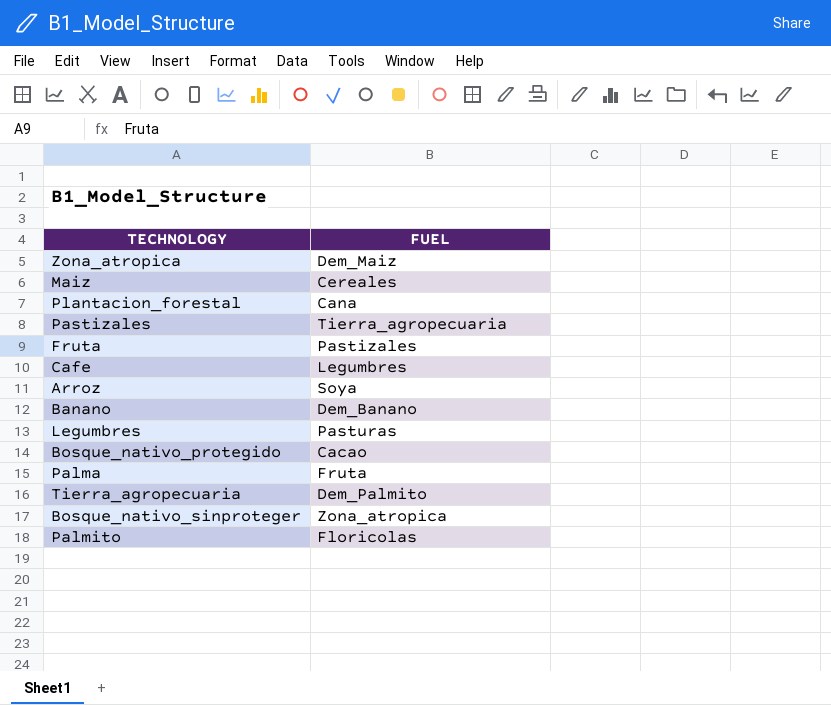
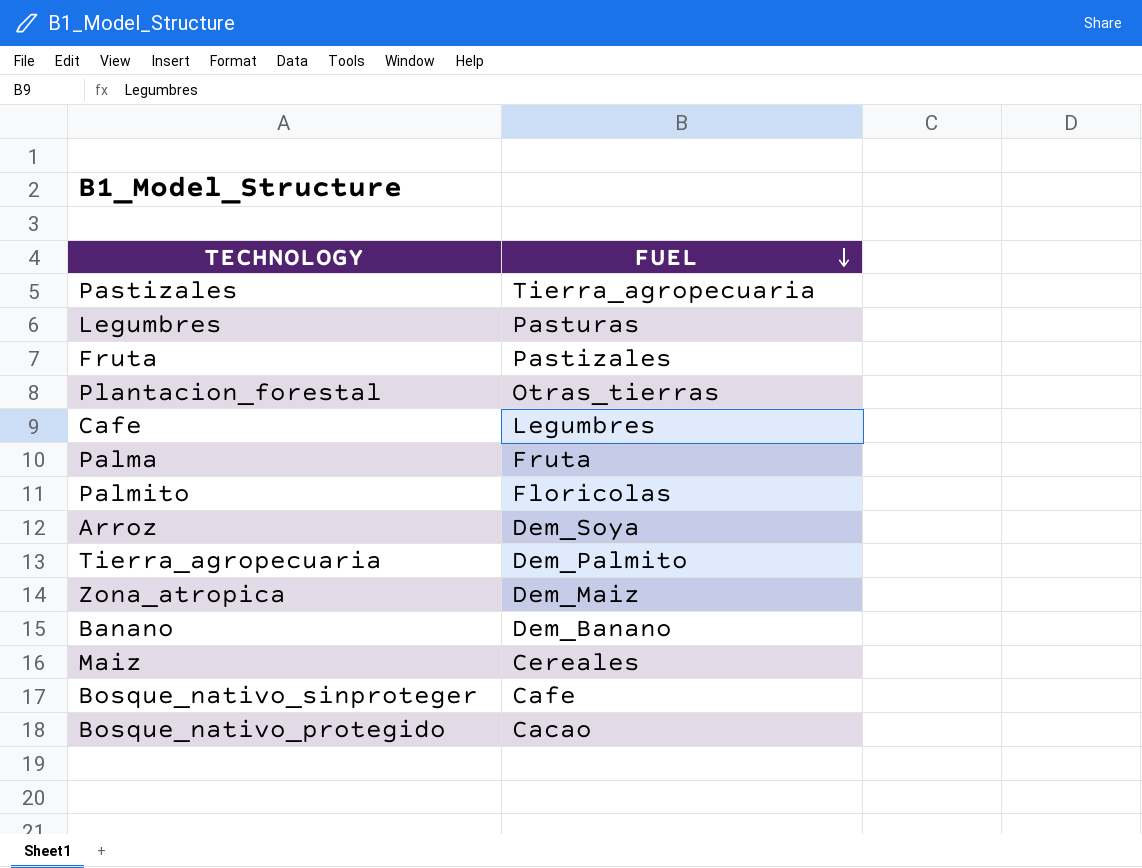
row order: none -> FUEL descending
Plantacion_forestal | FUEL: Cana -> Otras_tierras
Arroz | FUEL: Soya -> Dem_Soya
Bosque_nativo_sinproteger | FUEL: Zona_atropica -> Cafe

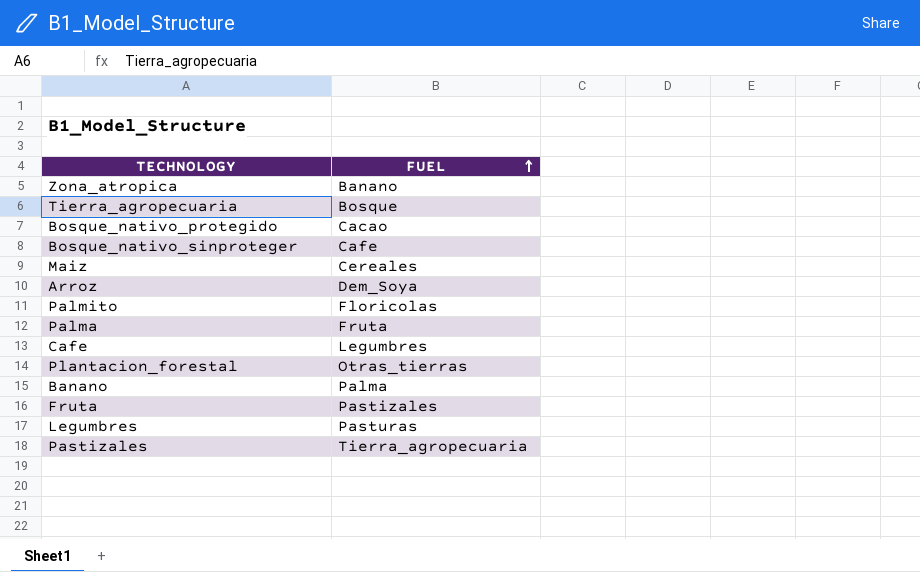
row order: FUEL descending -> FUEL ascending
Zona_atropica | FUEL: Dem_Maiz -> Banano
Tierra_agropecuaria | FUEL: Dem_Palmito -> Bosque
Banano | FUEL: Dem_Banano -> Palma

